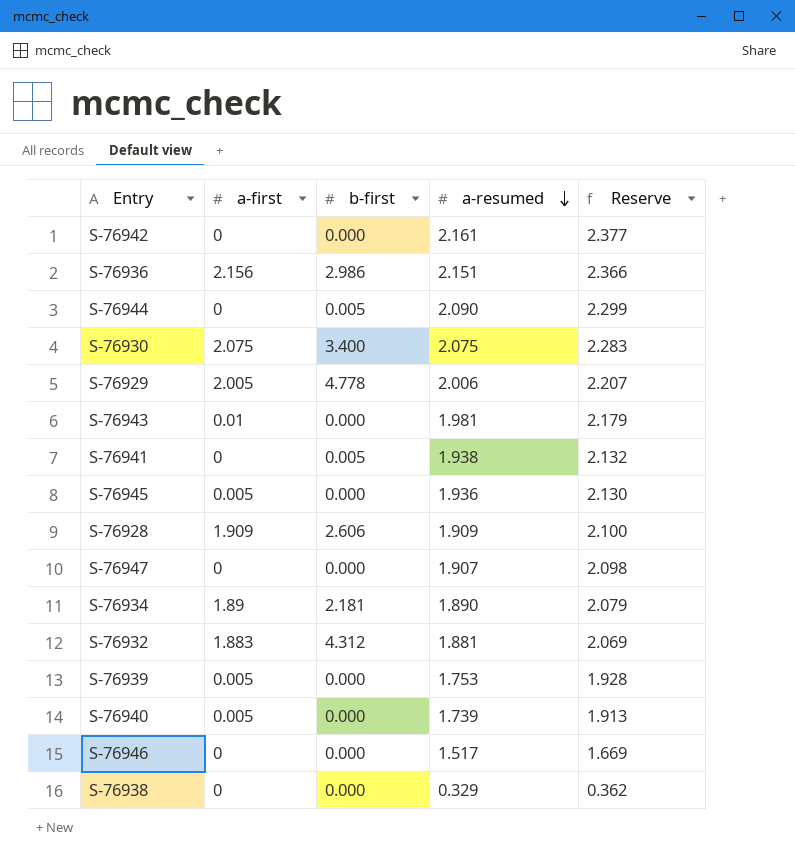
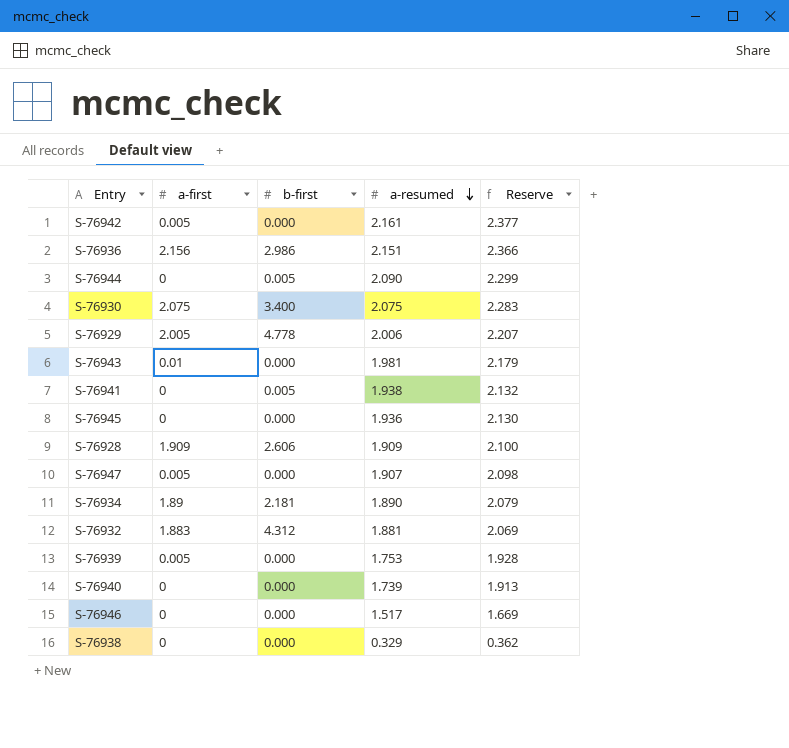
S-76942 | a-first: 0 -> 0.005
S-76945 | a-first: 0.005 -> 0
S-76947 | a-first: 0 -> 0.005
S-76940 | a-first: 0.005 -> 0

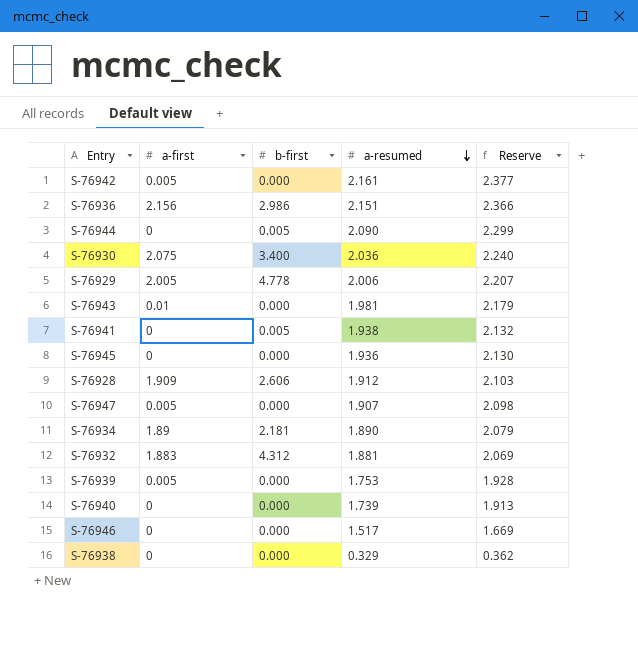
S-76930 | a-resumed: 2.075 -> 2.036
S-76930 | Reserve: 2.283 -> 2.240
S-76928 | a-resumed: 1.909 -> 1.912
S-76928 | Reserve: 2.100 -> 2.103

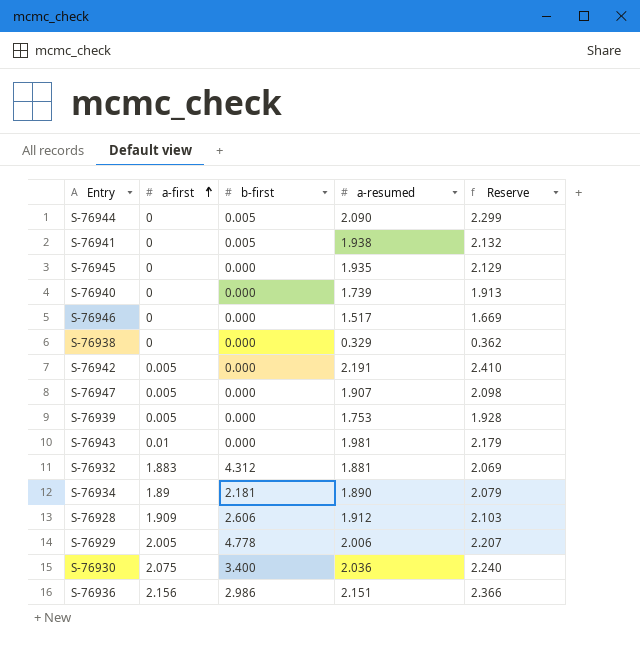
row order: a-resumed descending -> a-first ascending
S-76945 | a-resumed: 1.936 -> 1.935
S-76945 | Reserve: 2.130 -> 2.129
S-76942 | a-resumed: 2.161 -> 2.191
S-76942 | Reserve: 2.377 -> 2.410

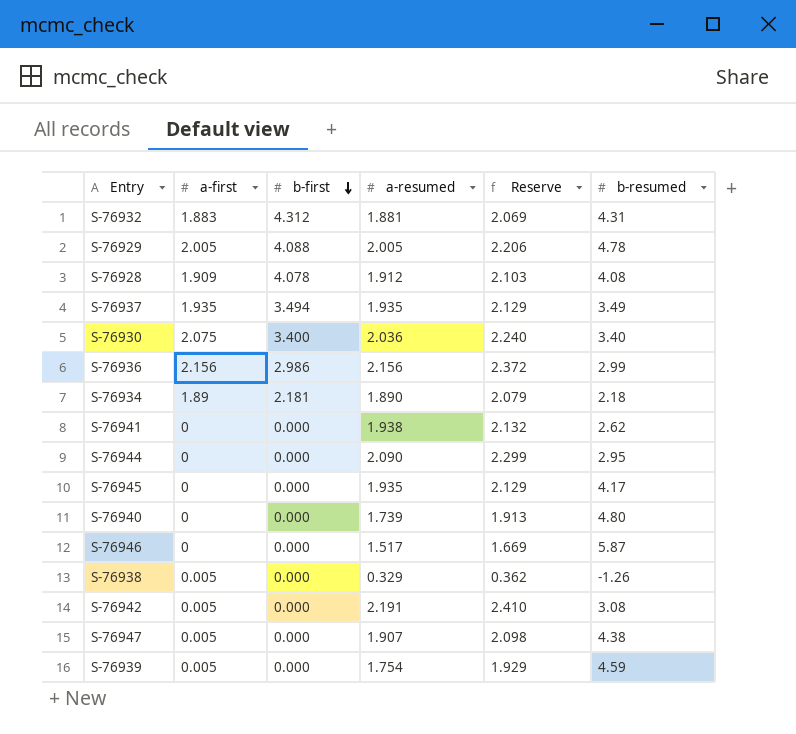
row order: a-first ascending -> b-first descending
column b-resumed | position: none -> 6
row S-76943: 0.01 | 0.000 | 1.981 | 2.179 -> none
S-76929 | b-first: 4.778 -> 4.088
S-76929 | a-resumed: 2.006 -> 2.005
S-76929 | Reserve: 2.207 -> 2.206
S-76928 | b-first: 2.606 -> 4.078
row S-76937: none -> 1.935 | 3.494 | 1.935 | 2.129 | 3.49
S-76936 | a-resumed: 2.151 -> 2.156
S-76936 | Reserve: 2.366 -> 2.372
S-76941 | b-first: 0.005 -> 0.000
S-76944 | b-first: 0.005 -> 0.000
S-76938 | a-first: 0 -> 0.005
S-76939 | a-resumed: 1.753 -> 1.754
S-76939 | Reserve: 1.928 -> 1.929

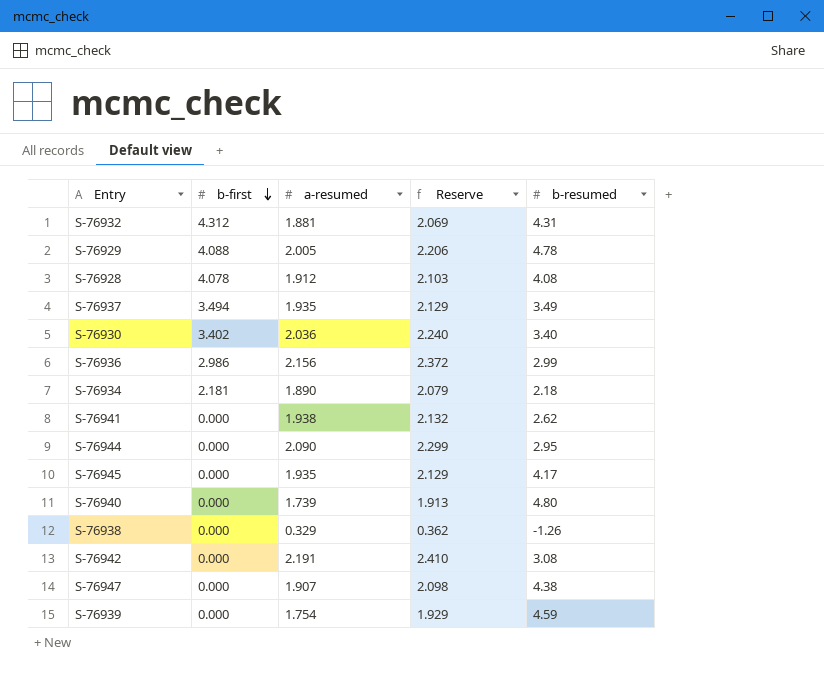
column a-first | position: 2 -> none
row S-76946: 0 | 0.000 | 1.517 | 1.669 | 5.87 -> none
S-76930 | b-first: 3.400 -> 3.402

